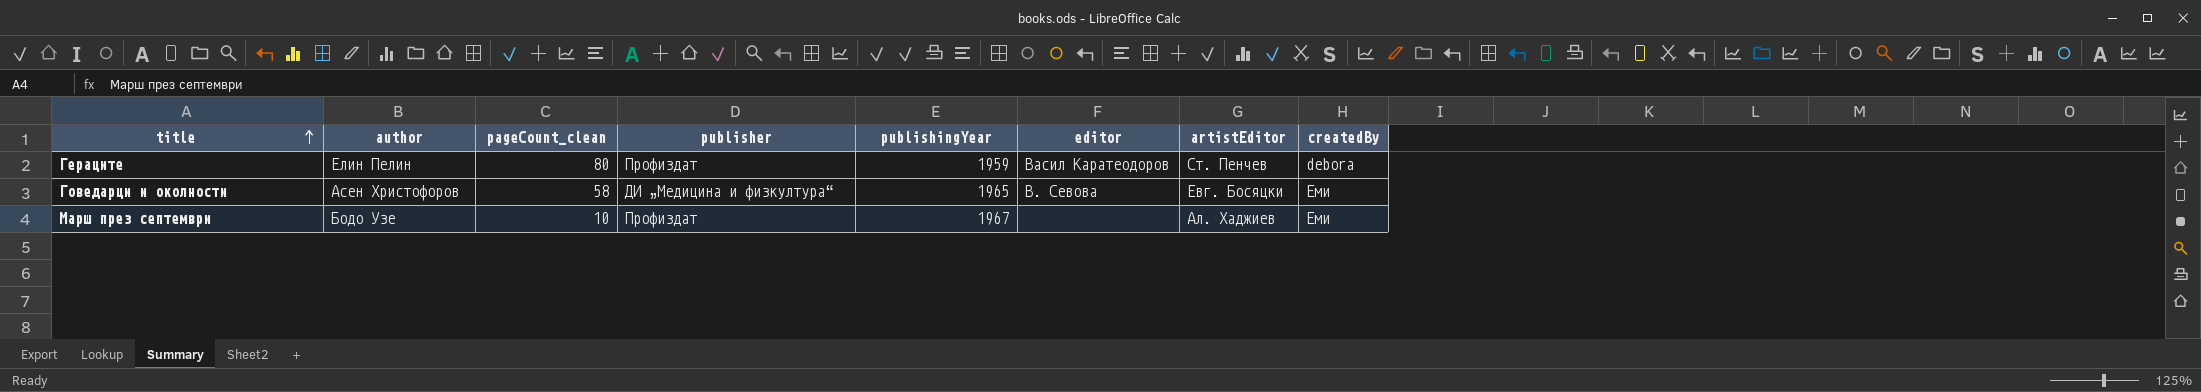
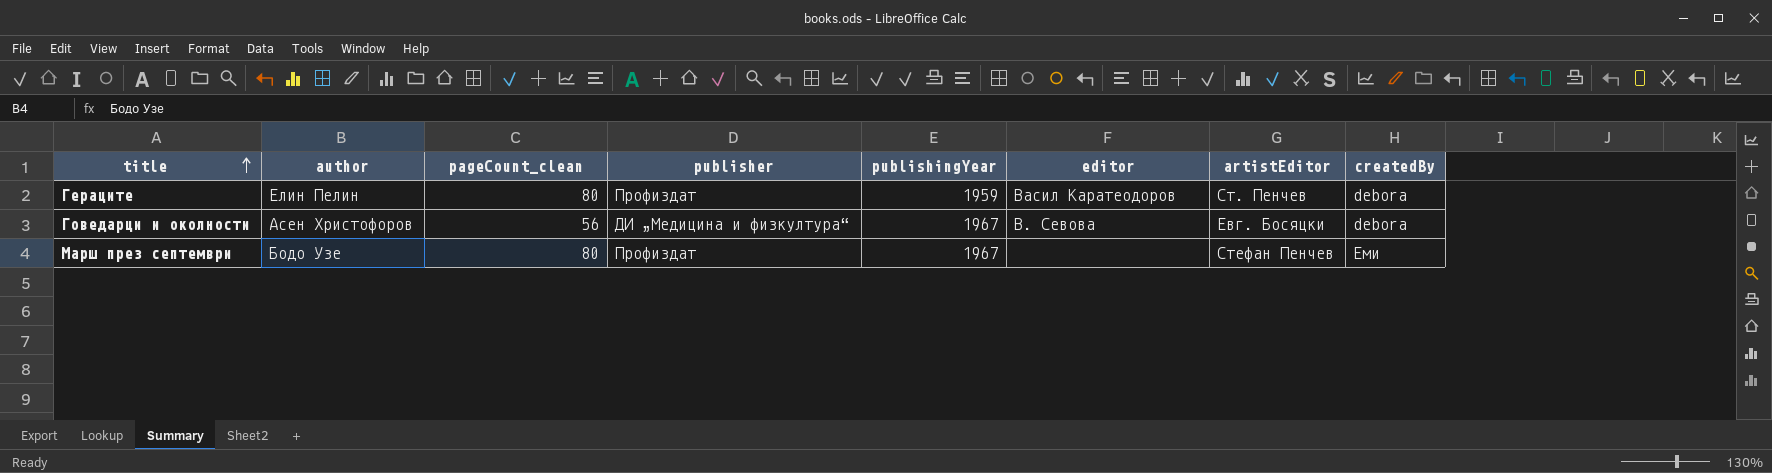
Говедарци и околности | pageCount_clean: 58 -> 56
Говедарци и околности | publishingYear: 1965 -> 1967
Говедарци и околности | createdBy: Еми -> debora
Марш през септември | pageCount_clean: 10 -> 80
Марш през септември | artistEditor: Ал. Хаджиев -> Стефан Пенчев

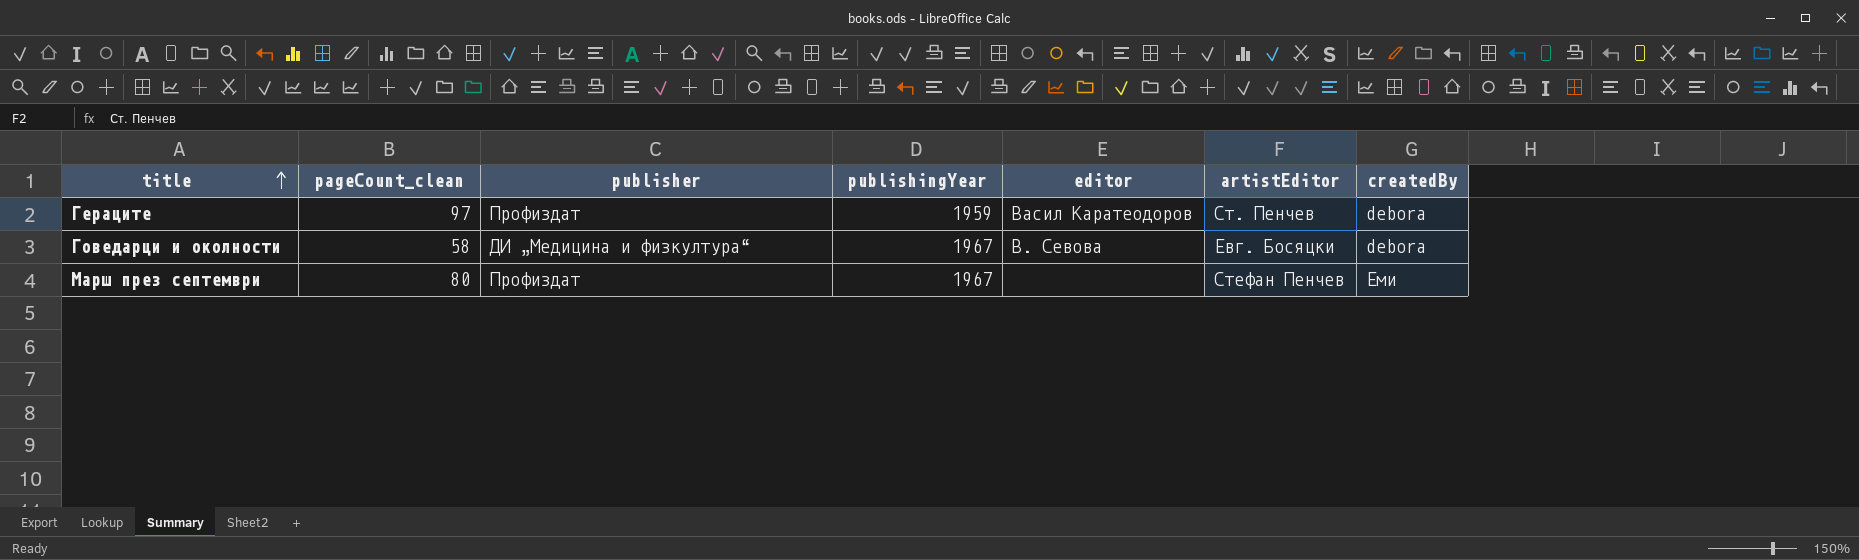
column author | position: 2 -> none
Гераците | pageCount_clean: 80 -> 97
Говедарци и околности | pageCount_clean: 56 -> 58

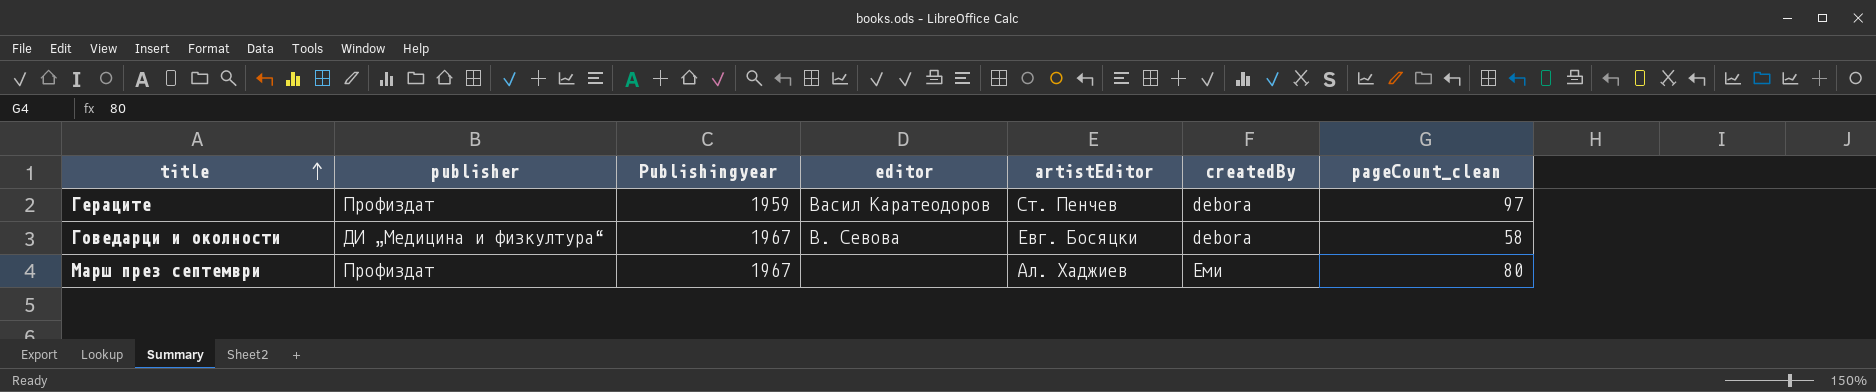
column name: publishingYear -> Publishingyear
column pageCount_clean | position: 2 -> 7
Марш през септември | artistEditor: Стефан Пенчев -> Ал. Хаджиев

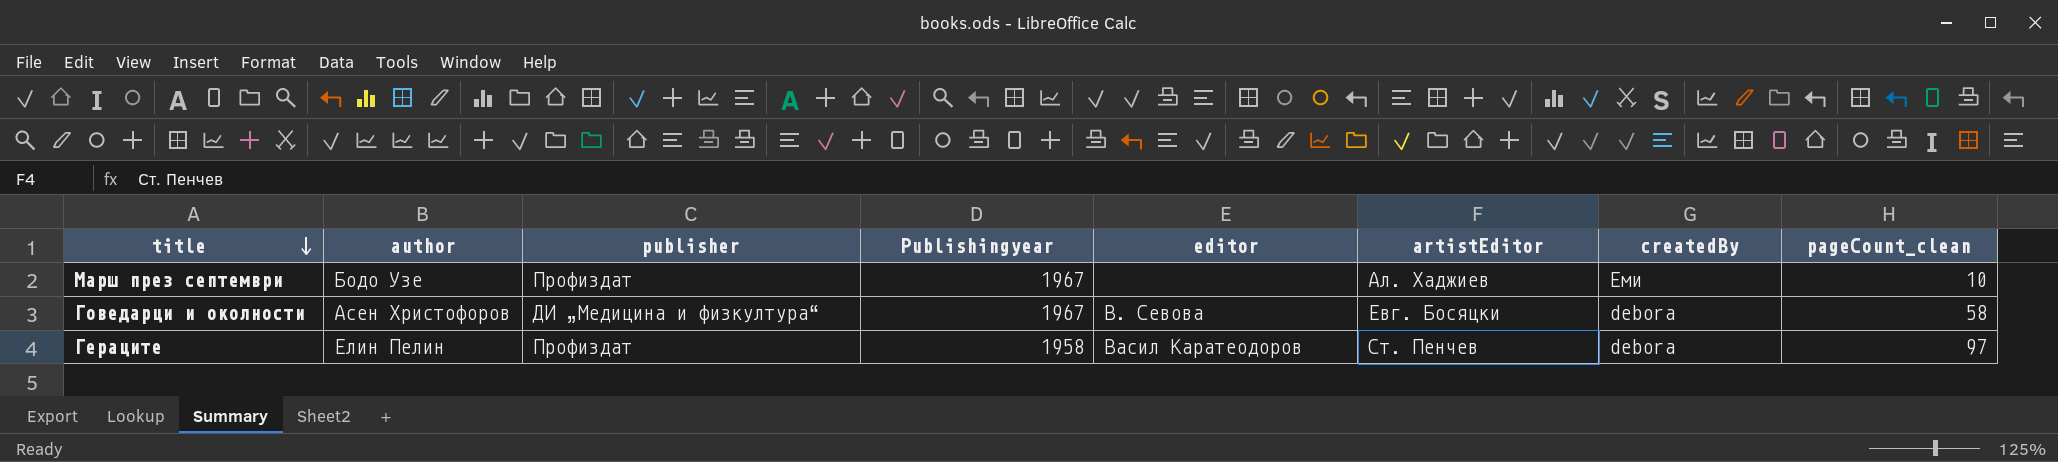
row order: title ascending -> title descending
column author | position: none -> 2
Марш през септември | pageCount_clean: 80 -> 10
Гераците | Publishingyear: 1959 -> 1958

